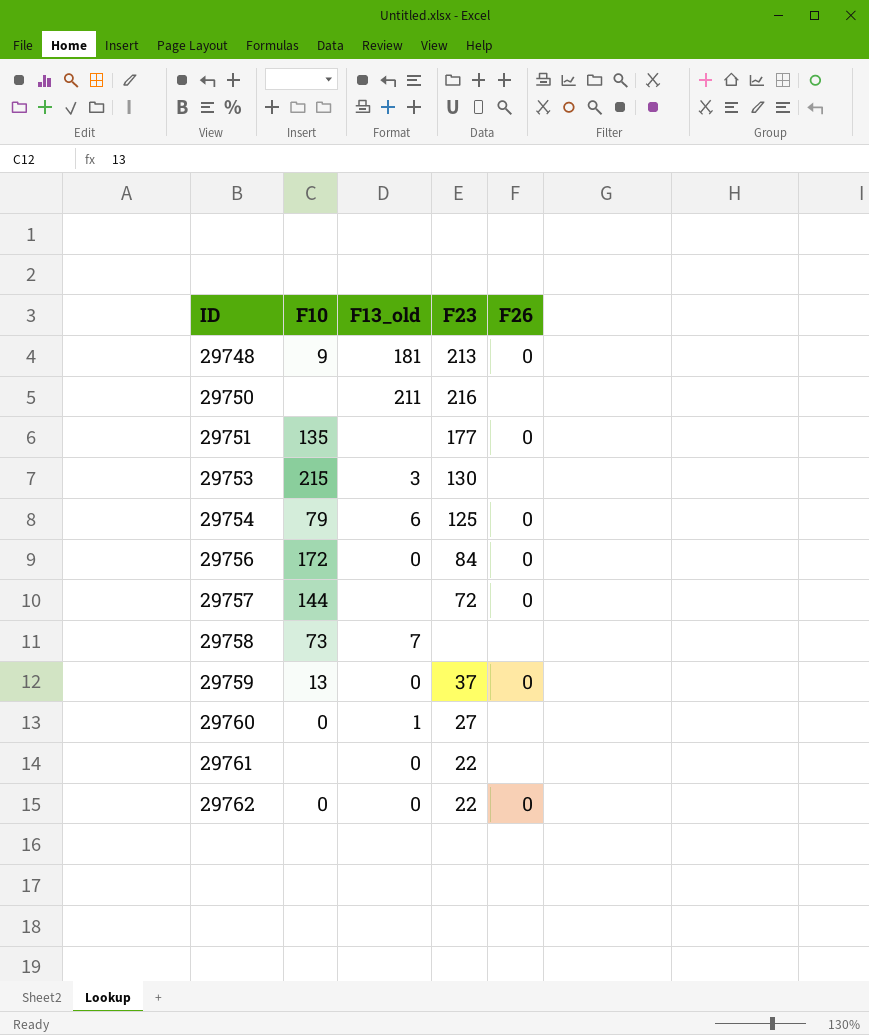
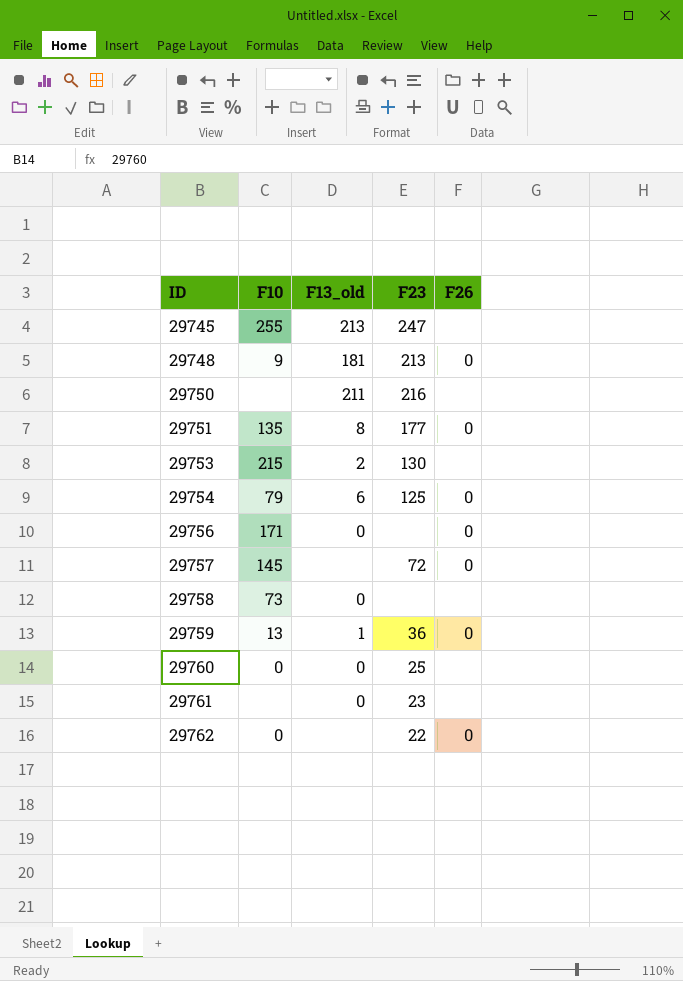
row 29745: none -> 255 | 213 | 247 | none
29751 | F13_old: none -> 8
29753 | F13_old: 3 -> 2
29756 | F10: 172 -> 171
29756 | F23: 84 -> none
29757 | F10: 144 -> 145
29758 | F13_old: 7 -> 0
29759 | F13_old: 0 -> 1
29759 | F23: 37 -> 36
29760 | F13_old: 1 -> 0
29760 | F23: 27 -> 25
29761 | F23: 22 -> 23
29762 | F13_old: 0 -> none

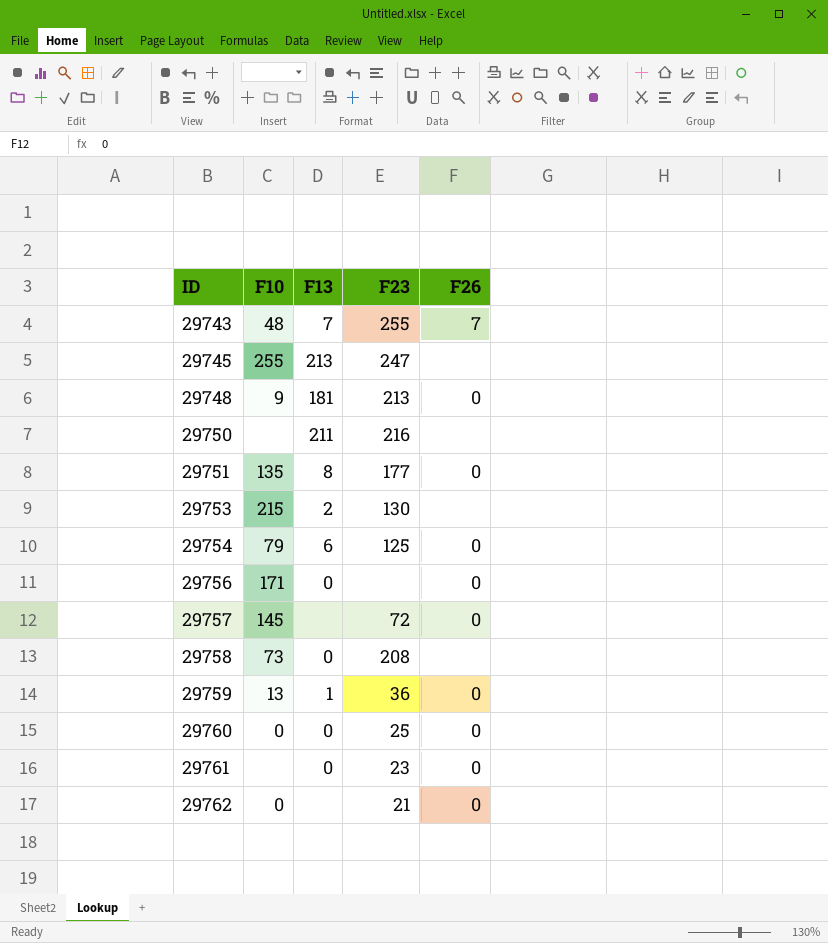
column name: F13_old -> F13
row 29743: none -> 48 | 7 | 255 | 7
29758 | F23: none -> 208
29760 | F26: none -> 0
29761 | F26: none -> 0
29762 | F23: 22 -> 21

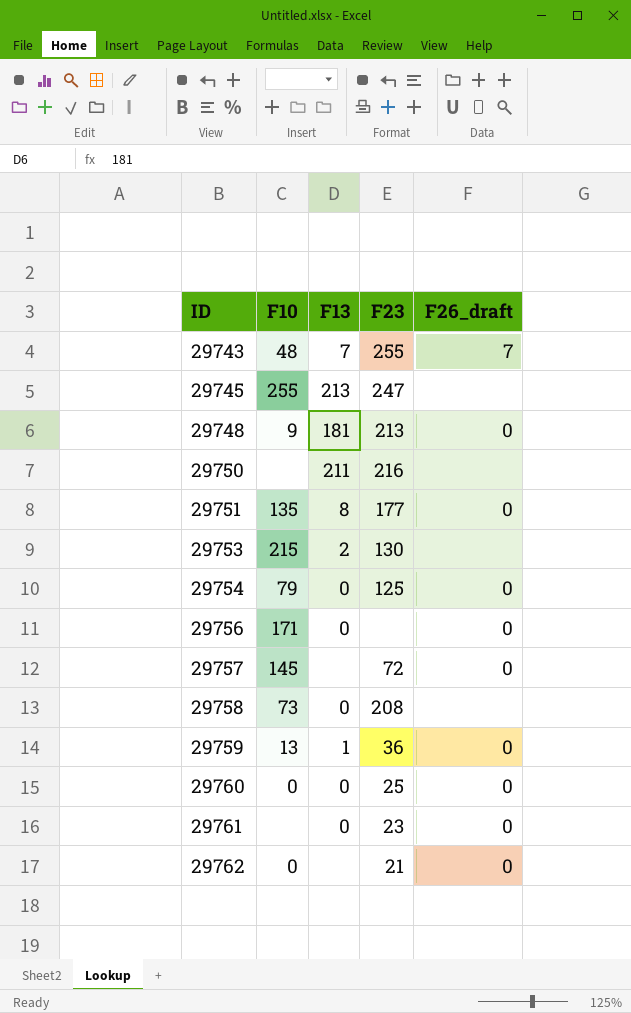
column name: F26 -> F26_draft
29754 | F13: 6 -> 0

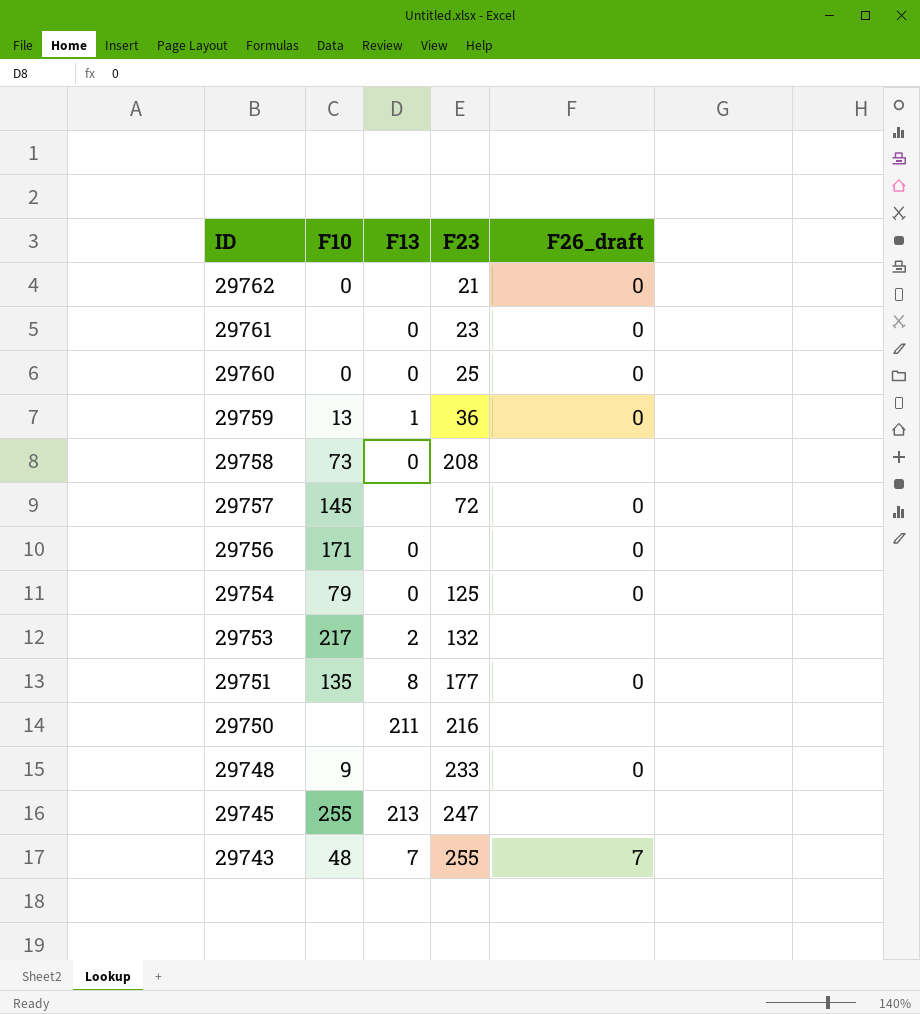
row order: ID ascending -> ID descending
29753 | F10: 215 -> 217
29753 | F23: 130 -> 132
29748 | F13: 181 -> none
29748 | F23: 213 -> 233

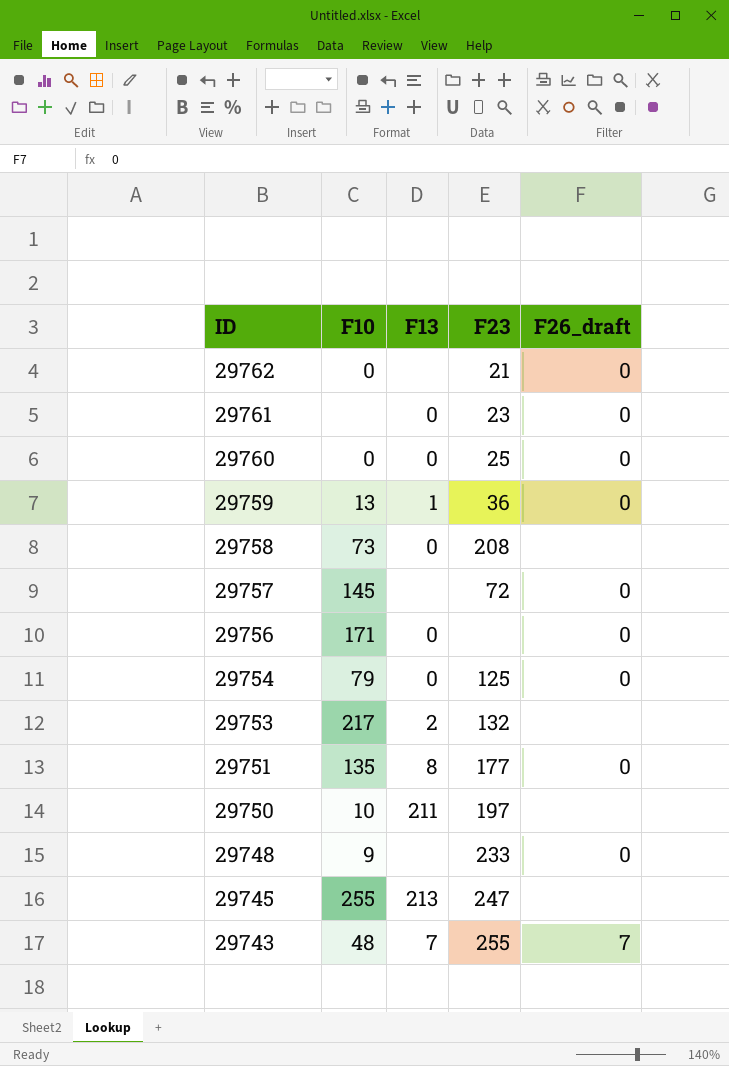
29750 | F10: none -> 10
29750 | F23: 216 -> 197

